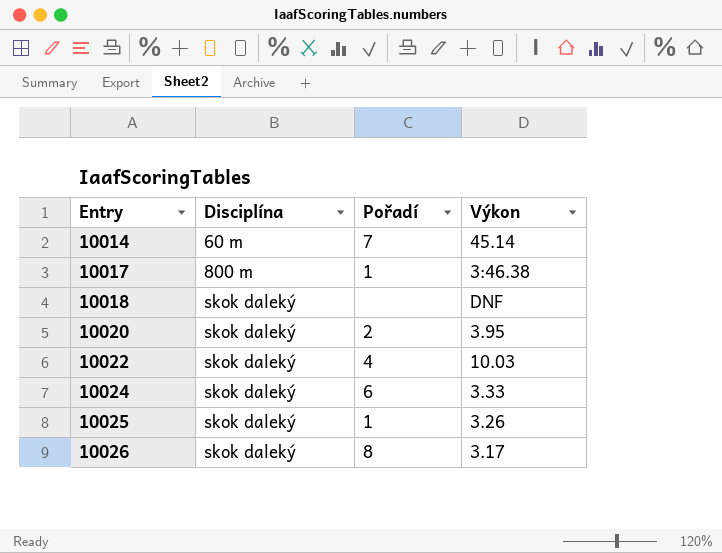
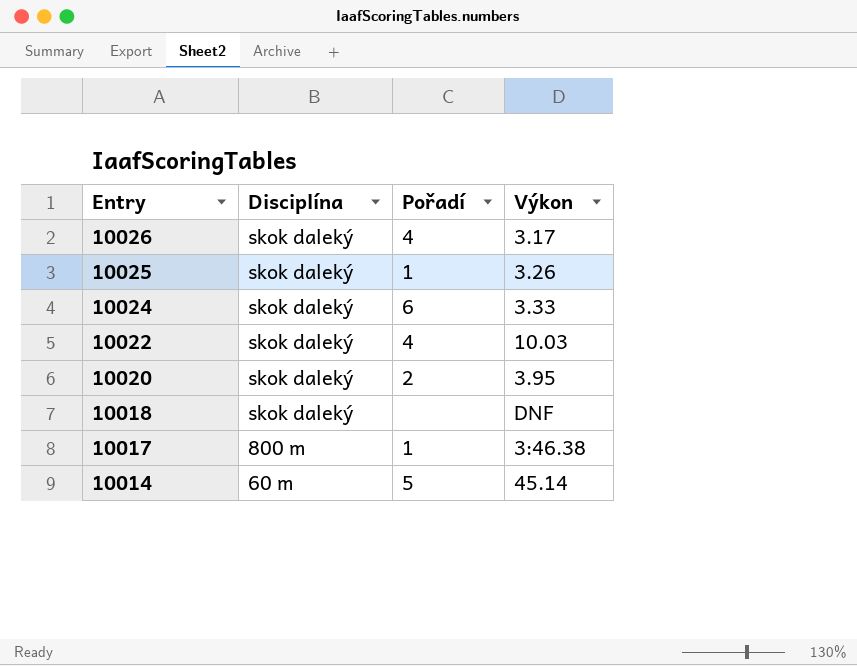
row order: Entry ascending -> Entry descending
10026 | Pořadí: 8 -> 4
10014 | Pořadí: 7 -> 5

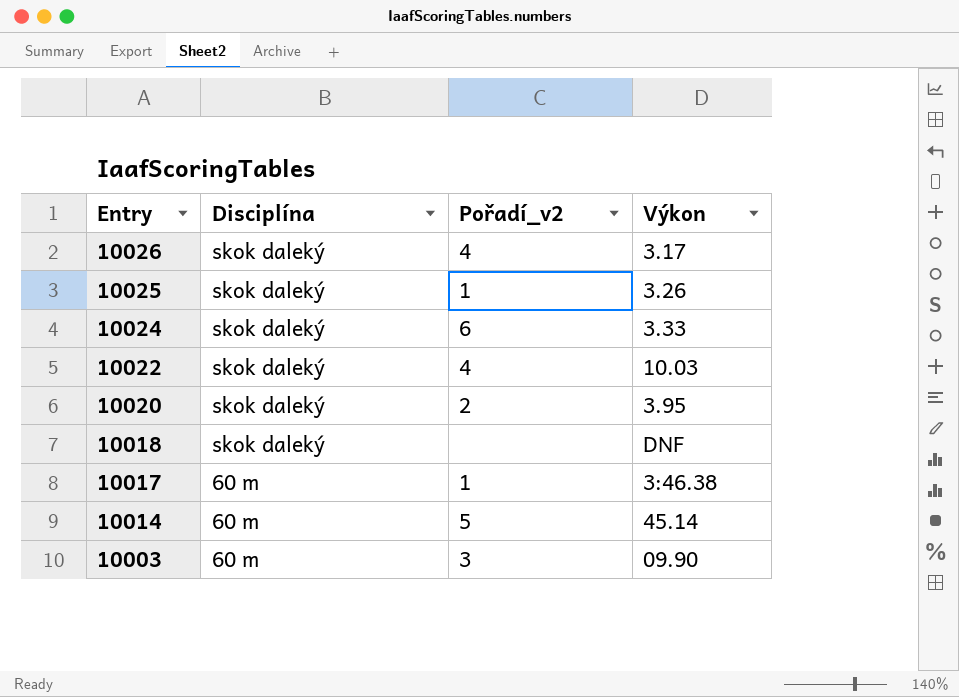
column name: Pořadí -> Pořadí_v2
10017 | Disciplína: 800 m -> 60 m
row 10003: none -> 60 m | 3 | 09.90

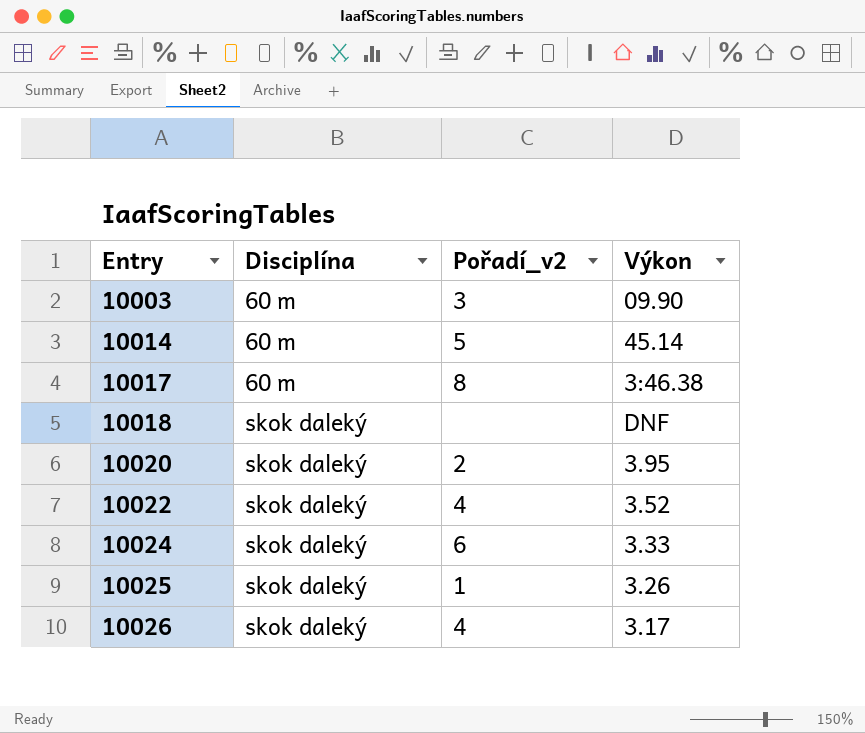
row order: Entry descending -> Entry ascending
10017 | Pořadí_v2: 1 -> 8
10022 | Výkon: 10.03 -> 3.52

